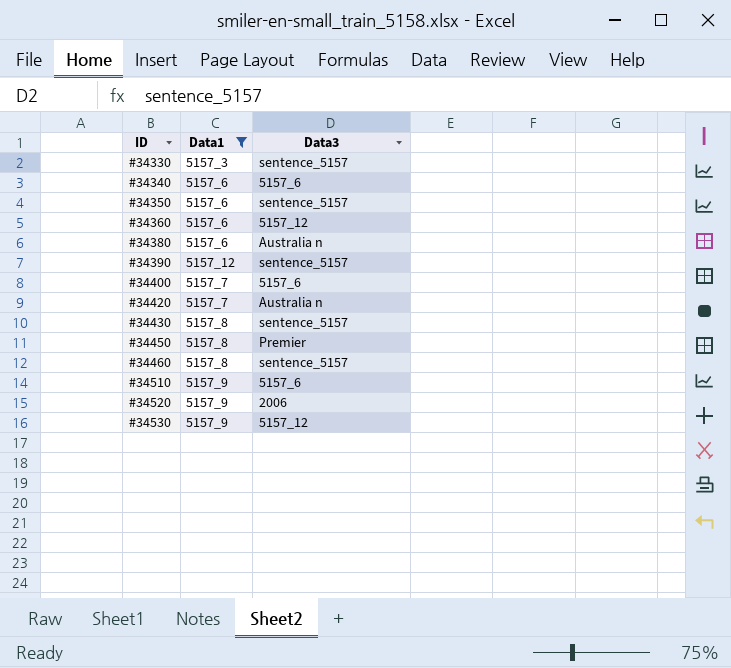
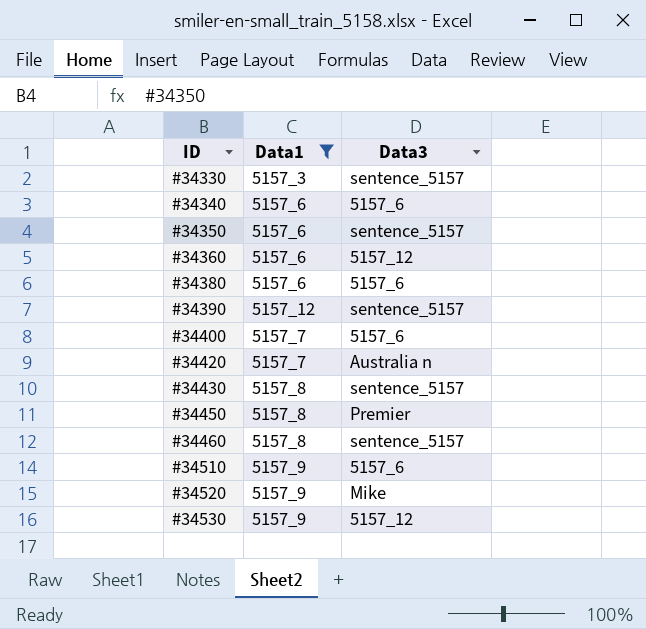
#34380 | Data3: Australia n -> 5157_6
#34520 | Data3: 2006 -> Mike

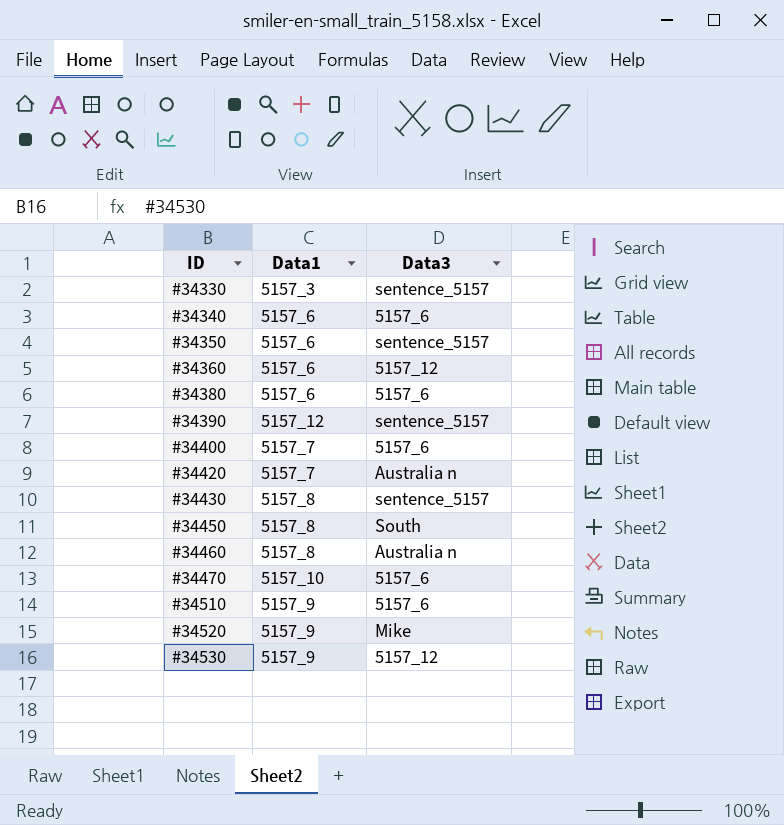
filter: Data1 != 5157_10 -> none
#34450 | Data3: Premier -> South
#34460 | Data3: sentence_5157 -> Australia n

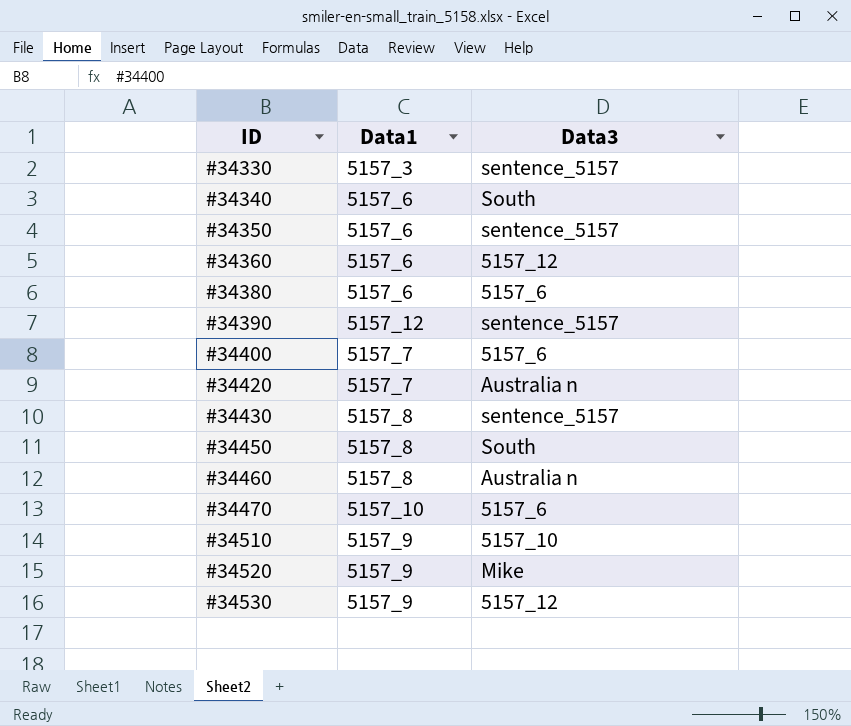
#34340 | Data3: 5157_6 -> South
#34510 | Data3: 5157_6 -> 5157_10

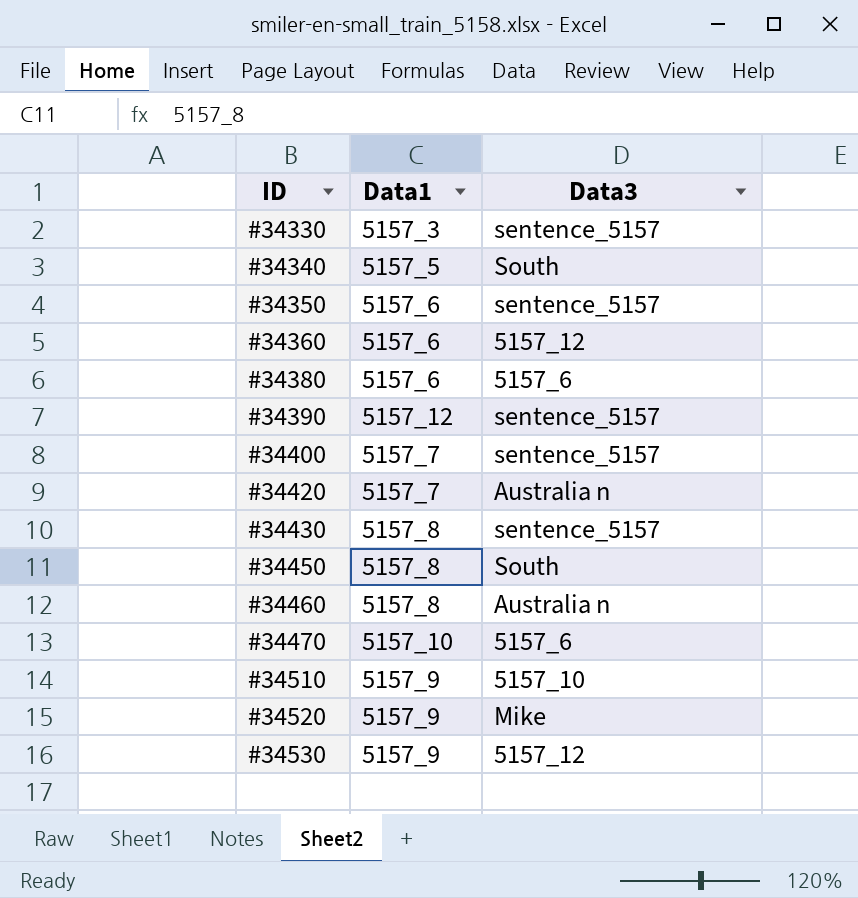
#34340 | Data1: 5157_6 -> 5157_5
#34400 | Data3: 5157_6 -> sentence_5157

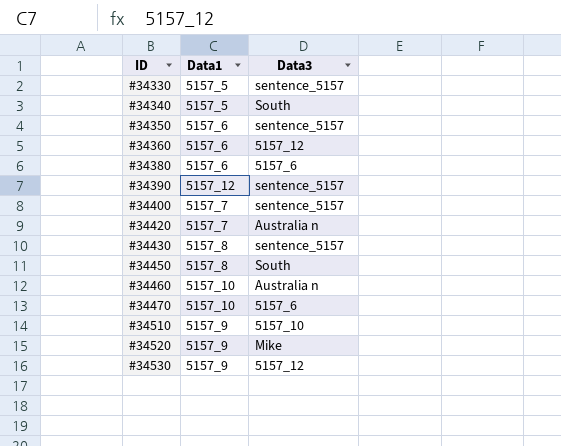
#34330 | Data1: 5157_3 -> 5157_5
#34460 | Data1: 5157_8 -> 5157_10

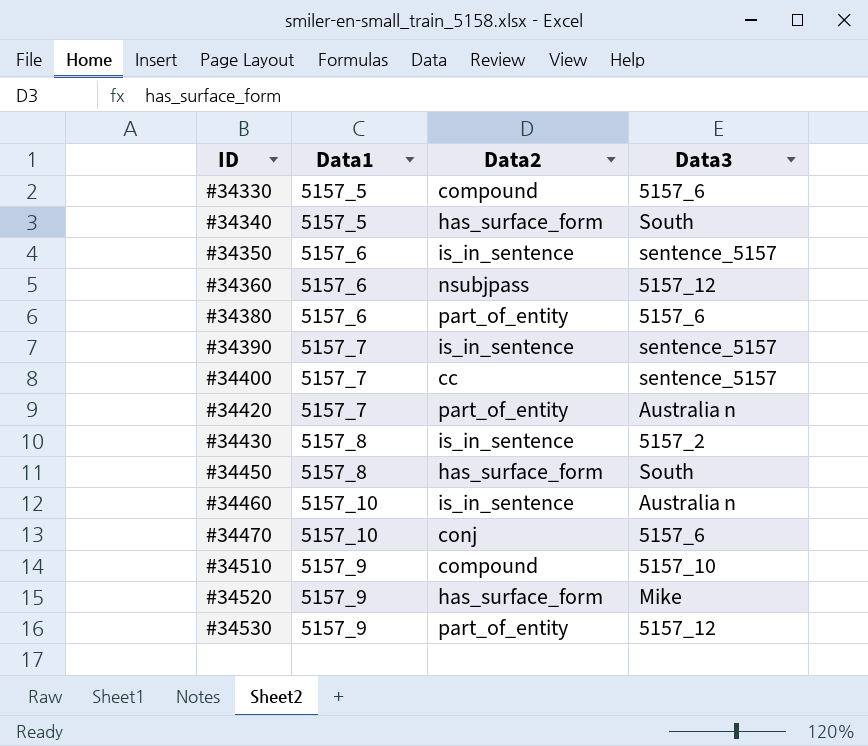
column Data2 | position: none -> 3
#34330 | Data3: sentence_5157 -> 5157_6
#34390 | Data1: 5157_12 -> 5157_7
#34430 | Data3: sentence_5157 -> 5157_2

